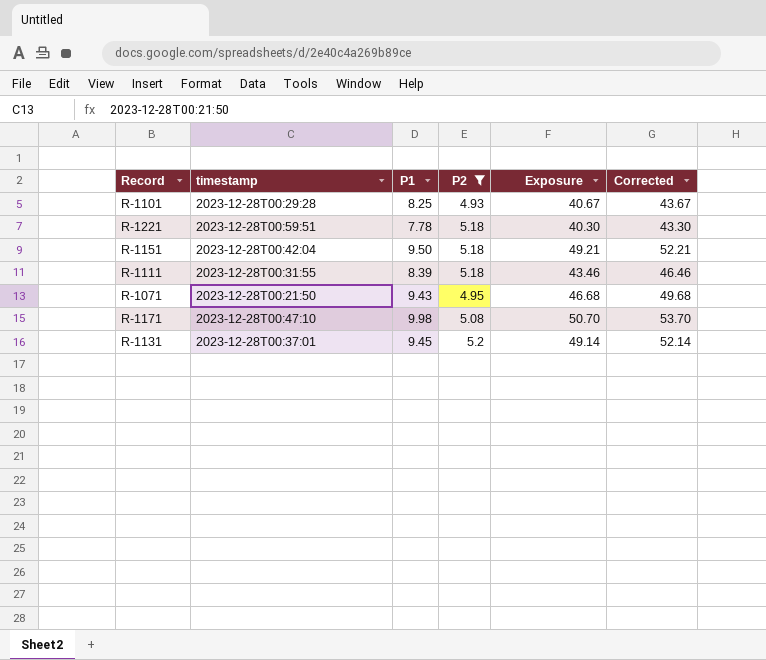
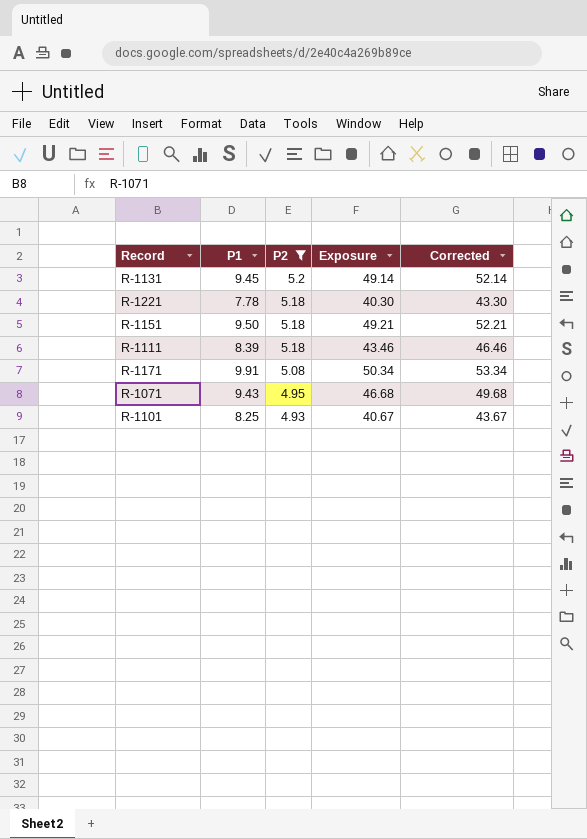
row order: none -> P2 descending
column timestamp | position: 2 -> none
R-1171 | P1: 9.98 -> 9.91
R-1171 | Exposure: 50.70 -> 50.34
R-1171 | Corrected: 53.70 -> 53.34

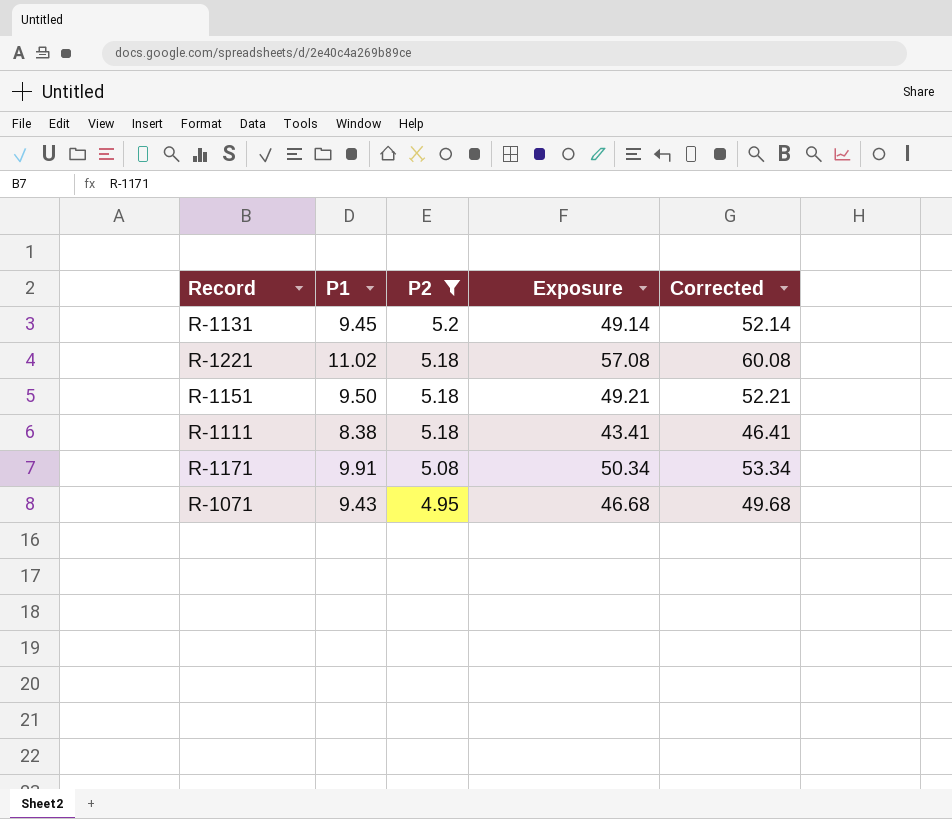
row R-1101: 8.25 | 4.93 | 40.67 | 43.67 -> none
R-1221 | P1: 7.78 -> 11.02
R-1221 | Exposure: 40.30 -> 57.08
R-1221 | Corrected: 43.30 -> 60.08
R-1111 | P1: 8.39 -> 8.38
R-1111 | Exposure: 43.46 -> 43.41
R-1111 | Corrected: 46.46 -> 46.41

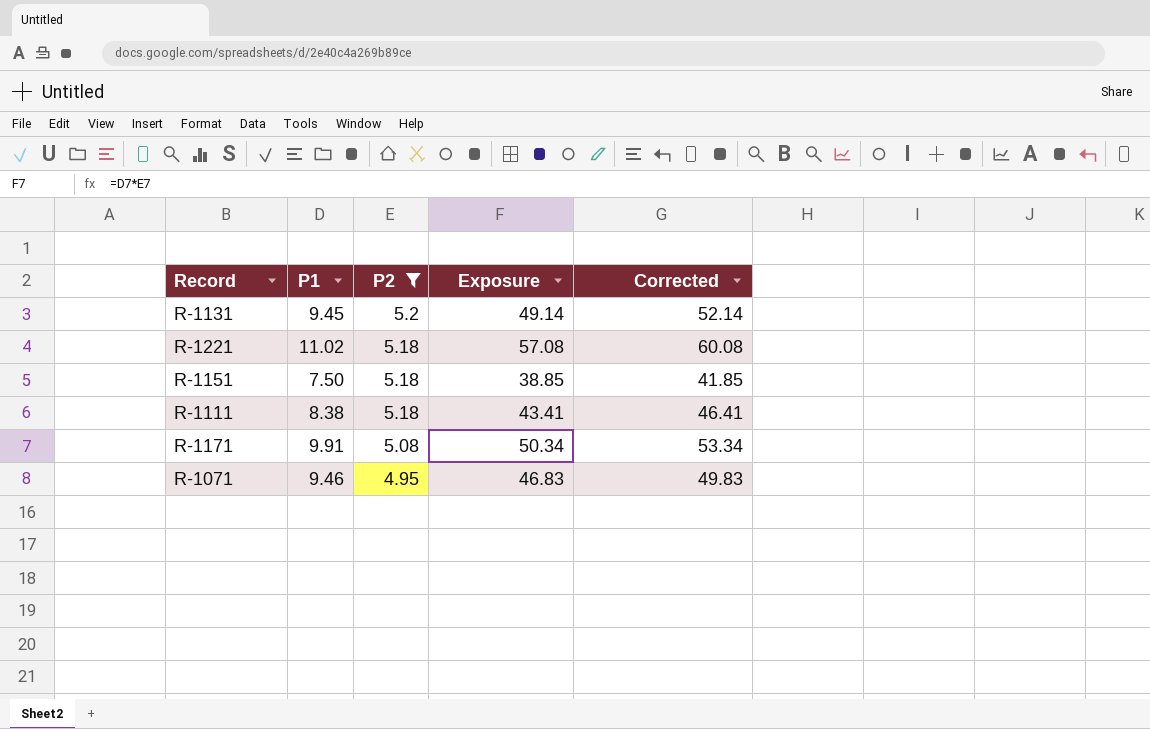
R-1151 | P1: 9.50 -> 7.50
R-1151 | Exposure: 49.21 -> 38.85
R-1151 | Corrected: 52.21 -> 41.85
R-1071 | P1: 9.43 -> 9.46
R-1071 | Exposure: 46.68 -> 46.83
R-1071 | Corrected: 49.68 -> 49.83

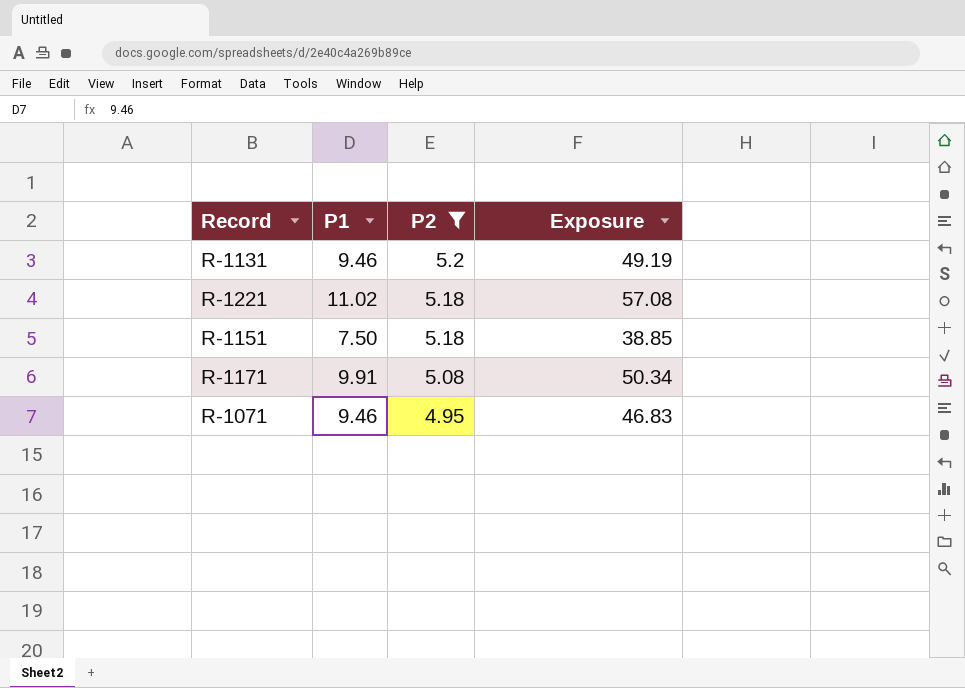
column Corrected | formula: [Exposure] + 3 -> none
row R-1111: 8.38 | 5.18 | 43.41 | 46.41 -> none
R-1131 | P1: 9.45 -> 9.46
R-1131 | Exposure: 49.14 -> 49.19

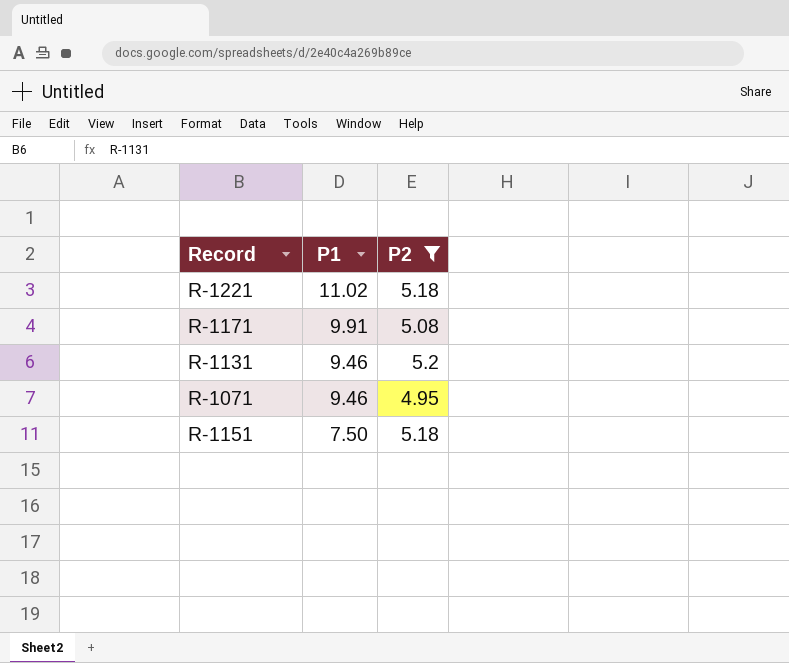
row order: P2 descending -> P1 descending
column Exposure | formula: [P1] * [P2] -> none

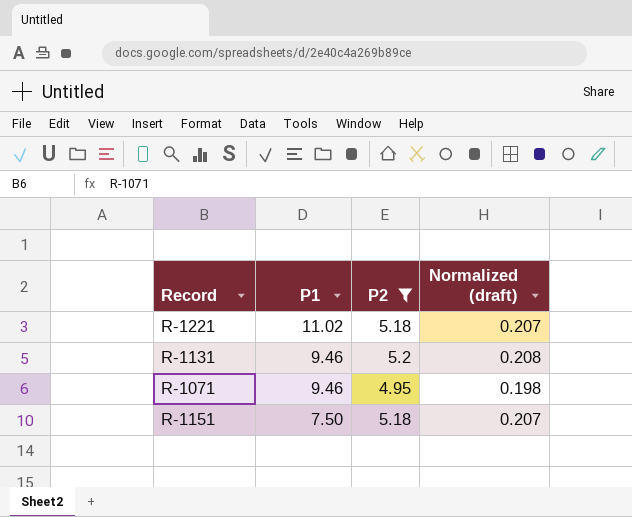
column Normalized (draft) | formula: none -> [P2] * 0.04
row R-1171: 9.91 | 5.08 -> none

